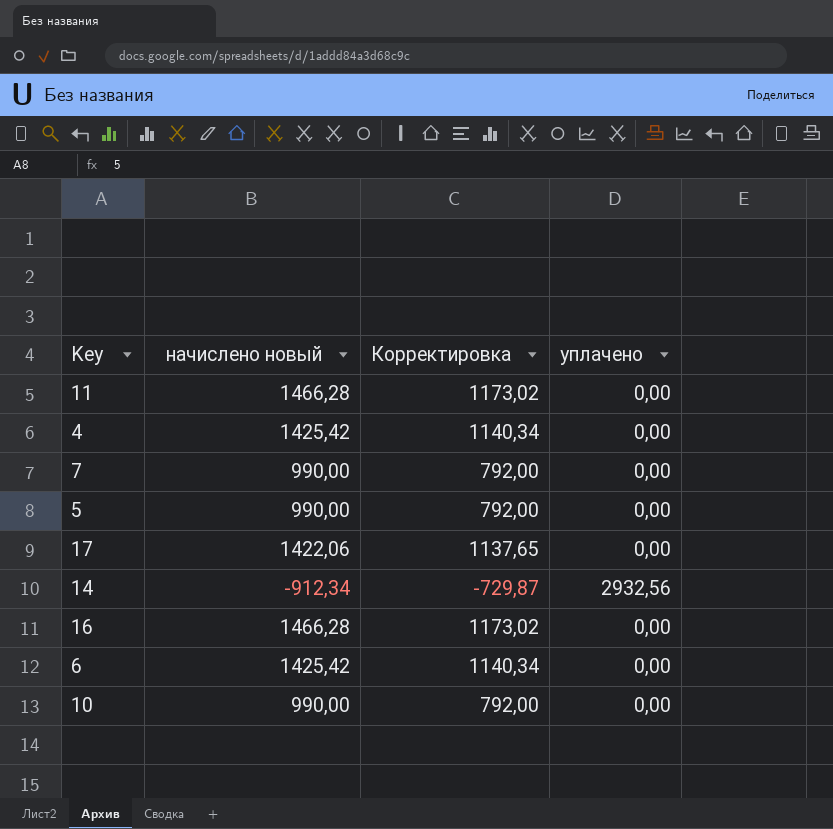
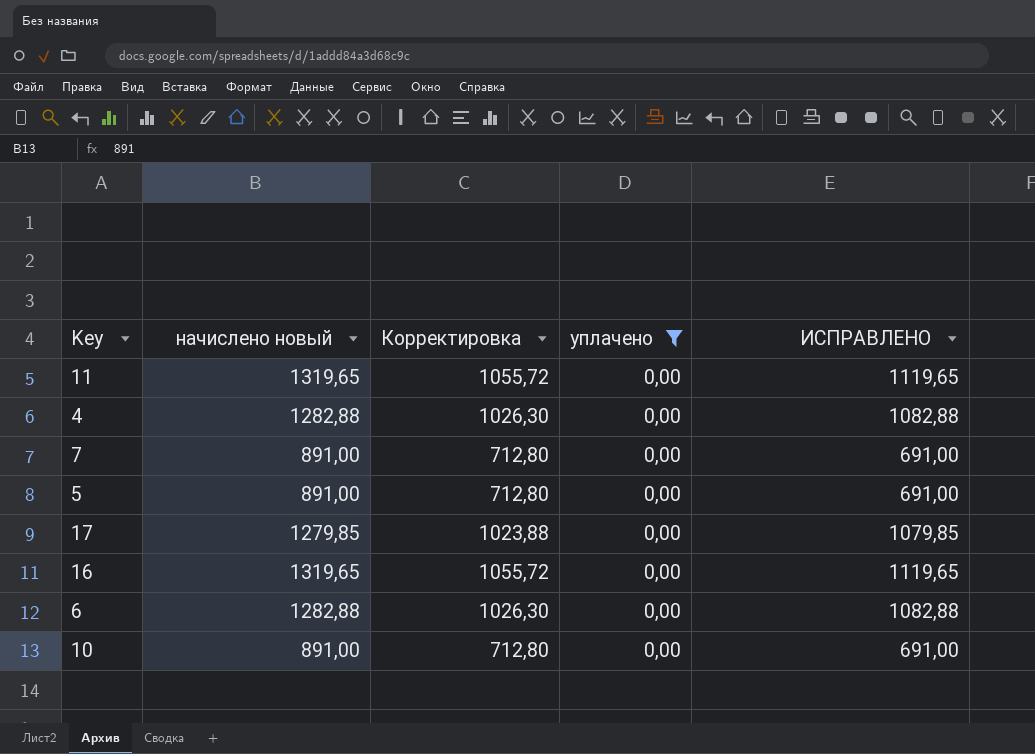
filter: none -> уплачено = 0,00
column ИСПРАВЛЕНО | formula: none -> [начислено новый] - 200
11 | начислено новый: 1466,28 -> 1319,65
11 | Корректировка: 1173,02 -> 1055,72
4 | начислено новый: 1425,42 -> 1282,88
4 | Корректировка: 1140,34 -> 1026,30
7 | начислено новый: 990,00 -> 891,00
7 | Корректировка: 792,00 -> 712,80
5 | начислено новый: 990,00 -> 891,00
5 | Корректировка: 792,00 -> 712,80
17 | начислено новый: 1422,06 -> 1279,85
17 | Корректировка: 1137,65 -> 1023,88
16 | начислено новый: 1466,28 -> 1319,65
16 | Корректировка: 1173,02 -> 1055,72
6 | начислено новый: 1425,42 -> 1282,88
6 | Корректировка: 1140,34 -> 1026,30
10 | начислено новый: 990,00 -> 891,00
10 | Корректировка: 792,00 -> 712,80

